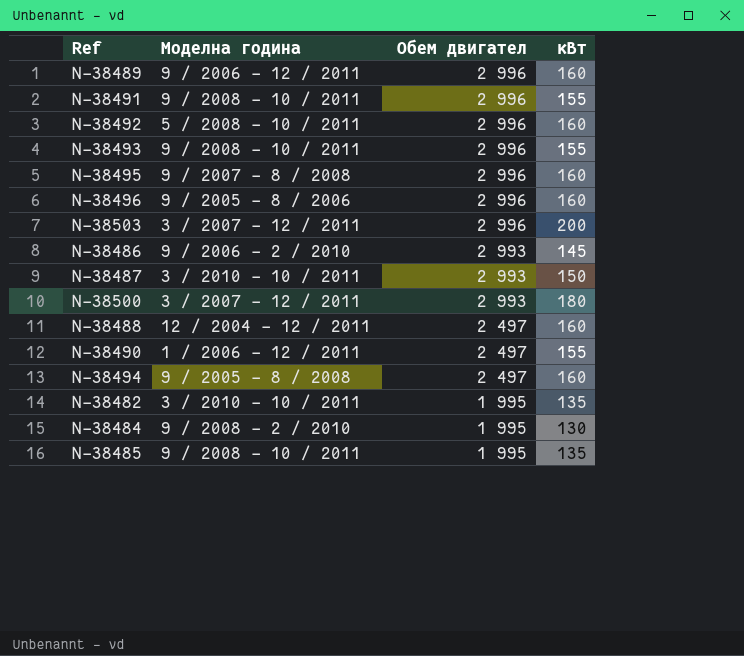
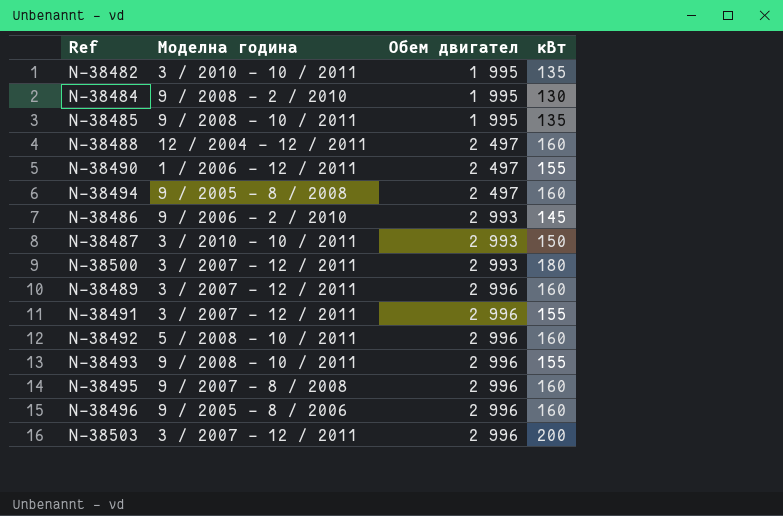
row order: Обем двигател descending -> Обем двигател ascending
N-38489 | Моделна година: 9 / 2006 - 12 / 2011 -> 3 / 2007 - 12 / 2011
N-38491 | Моделна година: 9 / 2008 - 10 / 2011 -> 3 / 2007 - 12 / 2011

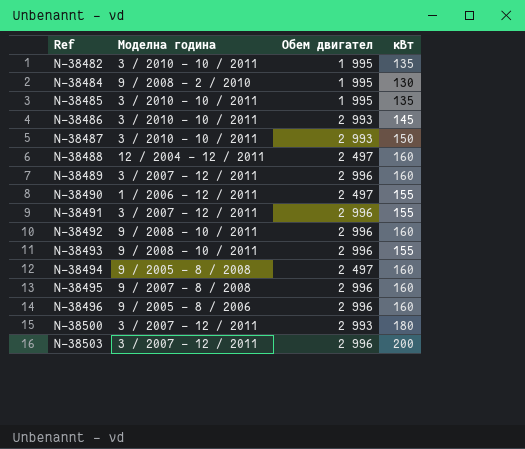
row order: Обем двигател ascending -> Ref ascending
N-38485 | Моделна година: 9 / 2008 - 10 / 2011 -> 3 / 2010 - 10 / 2011
N-38486 | Моделна година: 9 / 2006 - 2 / 2010 -> 3 / 2010 - 10 / 2011
N-38492 | Моделна година: 5 / 2008 - 10 / 2011 -> 9 / 2008 - 10 / 2011

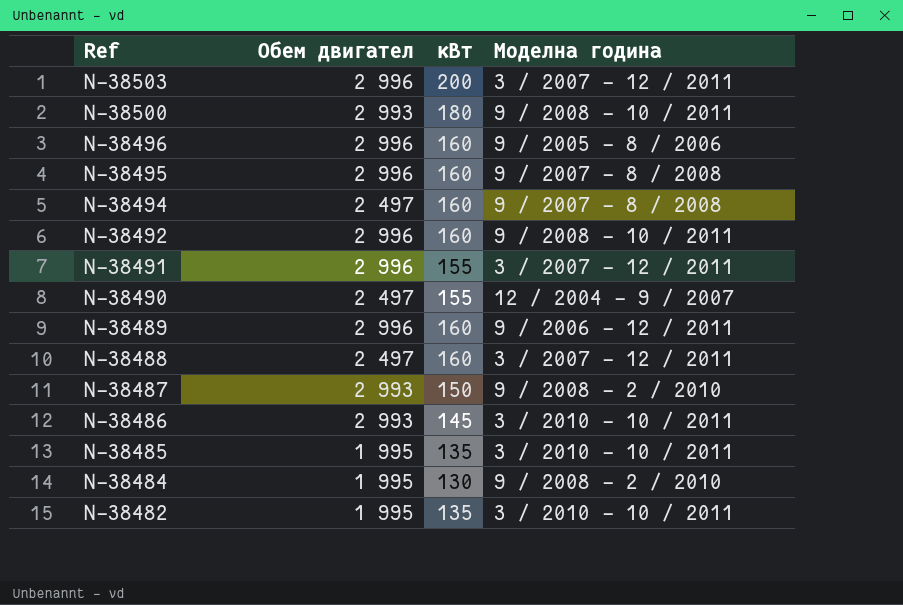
row order: Ref ascending -> Ref descending
column Моделна година | position: 2 -> 4
row N-38493: 9 / 2008 - 10 / 2011 | 2 996 | 155 -> none
N-38500 | Моделна година: 3 / 2007 - 12 / 2011 -> 9 / 2008 - 10 / 2011
N-38494 | Моделна година: 9 / 2005 - 8 / 2008 -> 9 / 2007 - 8 / 2008
N-38490 | Моделна година: 1 / 2006 - 12 / 2011 -> 12 / 2004 - 9 / 2007
N-38489 | Моделна година: 3 / 2007 - 12 / 2011 -> 9 / 2006 - 12 / 2011
N-38488 | Моделна година: 12 / 2004 - 12 / 2011 -> 3 / 2007 - 12 / 2011
N-38487 | Моделна година: 3 / 2010 - 10 / 2011 -> 9 / 2008 - 2 / 2010

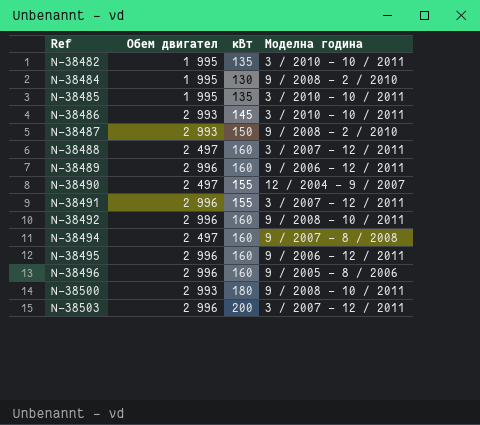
row order: Ref descending -> Ref ascending
N-38495 | Моделна година: 9 / 2007 - 8 / 2008 -> 9 / 2006 - 12 / 2011

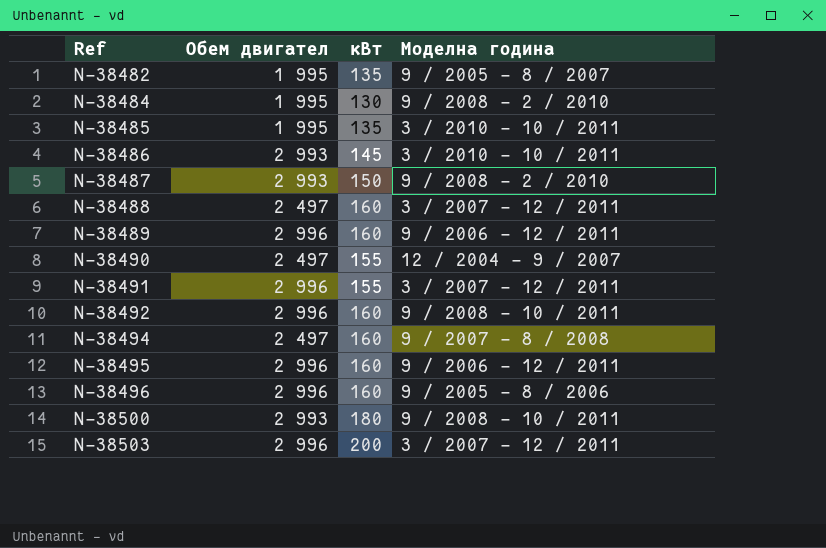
N-38482 | Моделна година: 3 / 2010 - 10 / 2011 -> 9 / 2005 - 8 / 2007

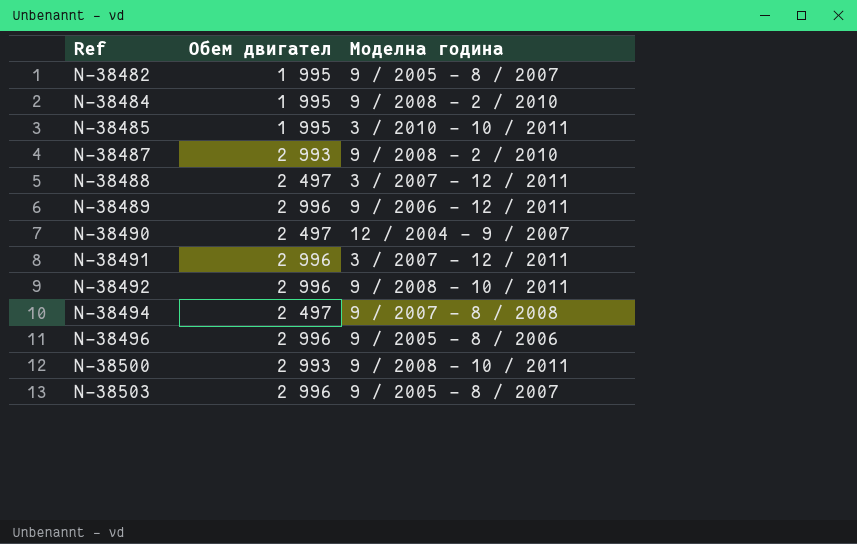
column кВт | position: 3 -> none
row N-38486: 2 993 | 145 | 3 / 2010 - 10 / 2011 -> none
row N-38495: 2 996 | 160 | 9 / 2006 - 12 / 2011 -> none
N-38503 | Моделна година: 3 / 2007 - 12 / 2011 -> 9 / 2005 - 8 / 2007

